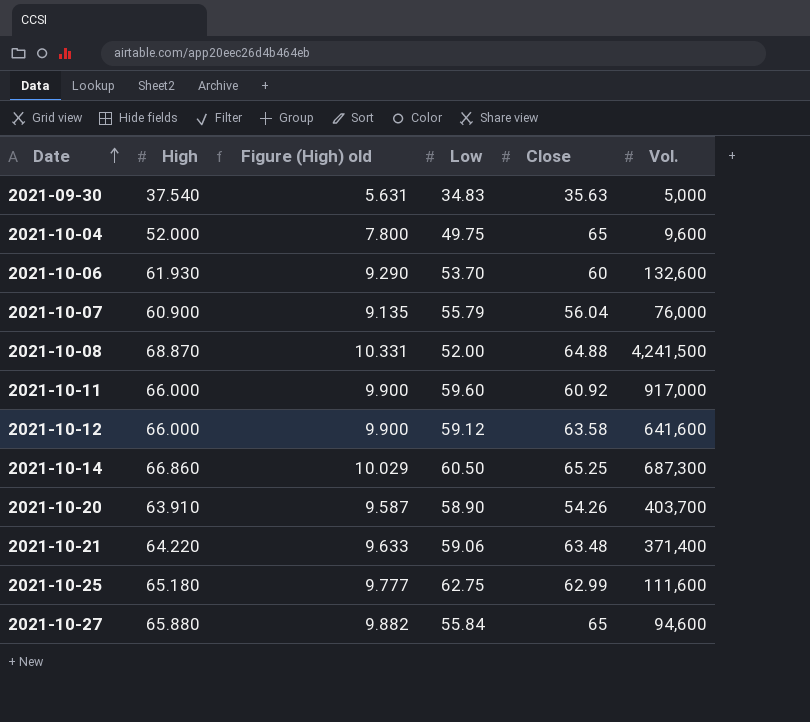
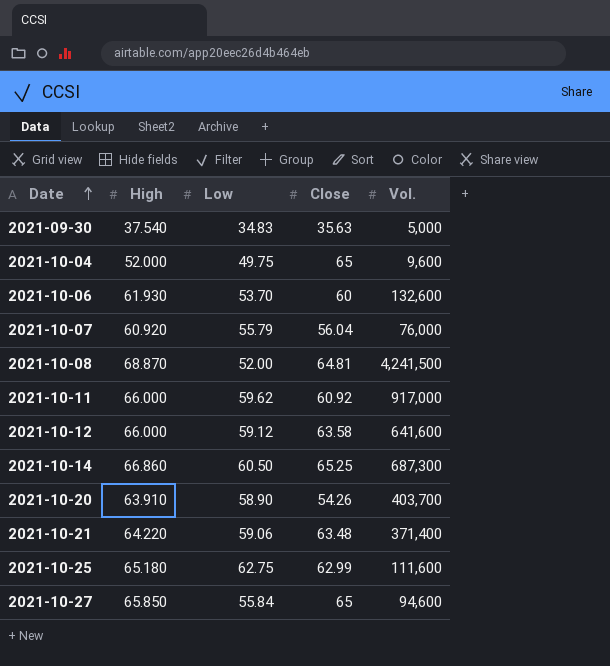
column Figure (High) old | formula: [High] * 0.15 -> none
2021-10-07 | High: 60.900 -> 60.920
2021-10-08 | Close: 64.88 -> 64.81
2021-10-11 | Low: 59.60 -> 59.62
2021-10-27 | High: 65.880 -> 65.850

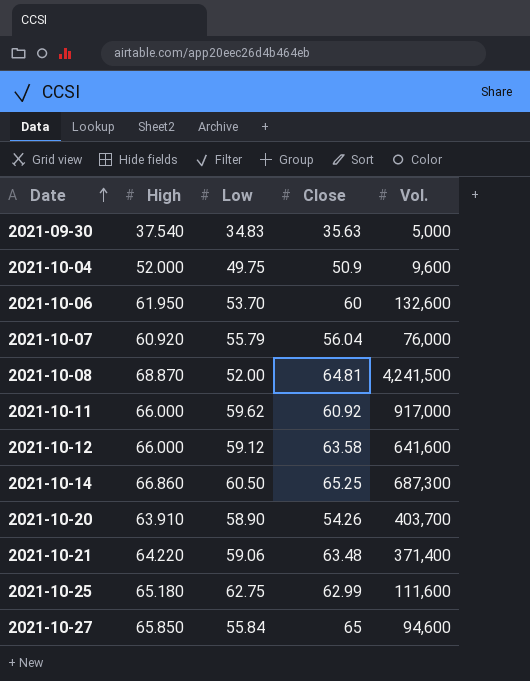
2021-10-04 | Close: 65 -> 50.9
2021-10-06 | High: 61.930 -> 61.950

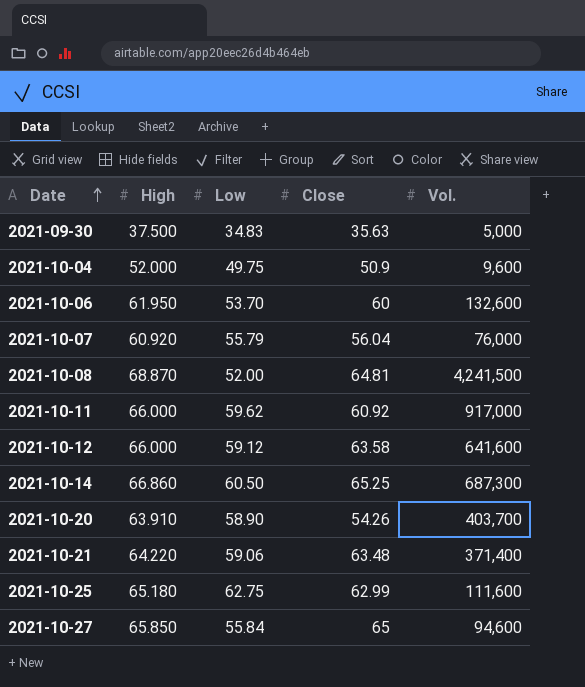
2021-09-30 | High: 37.540 -> 37.500

